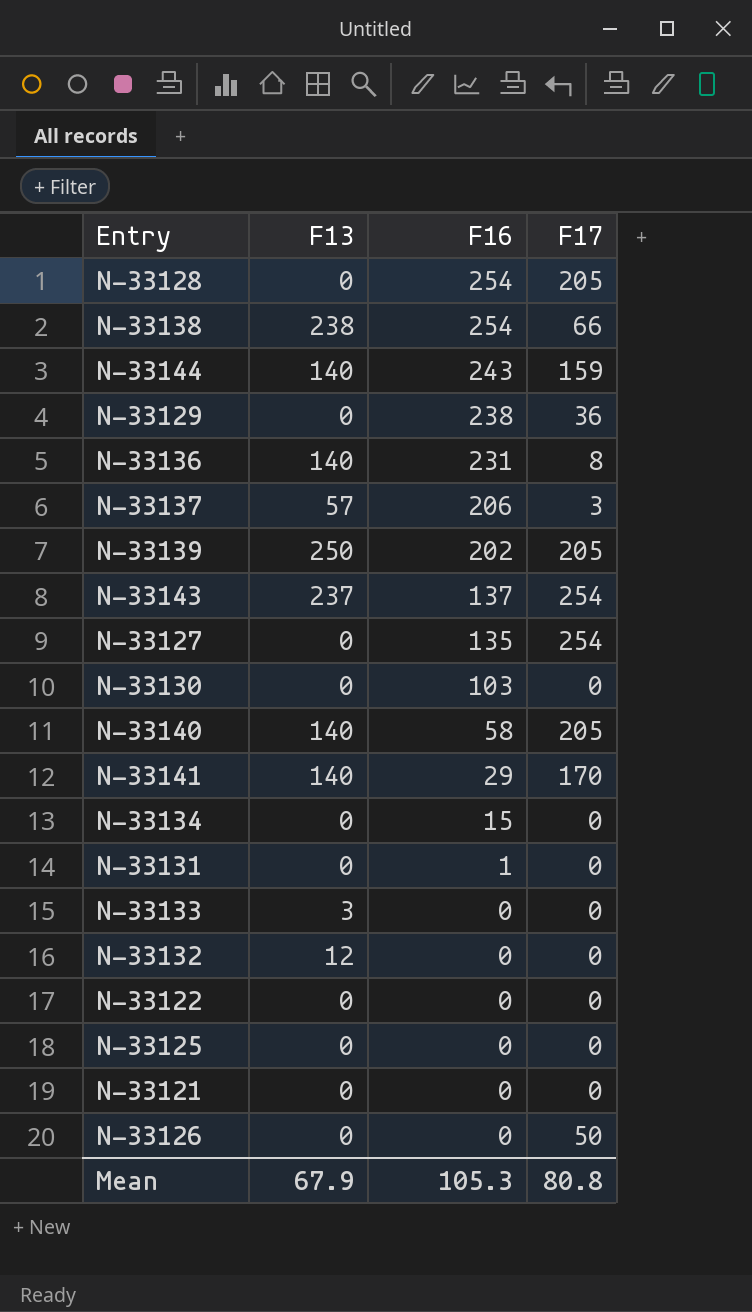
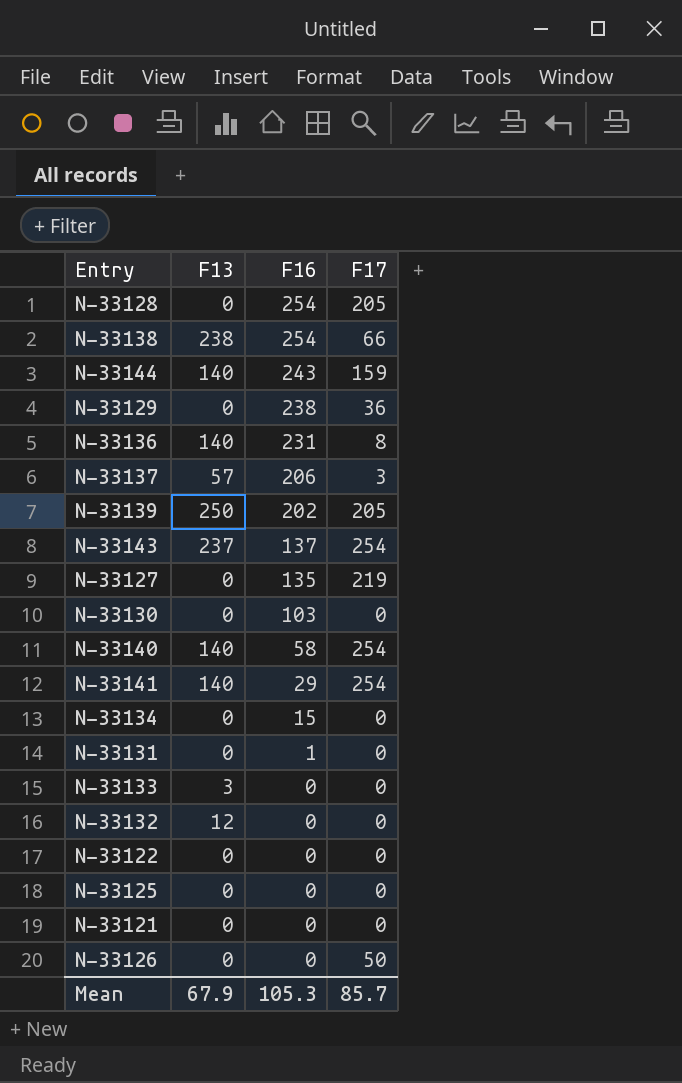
N-33127 | F17: 254 -> 219
N-33140 | F17: 205 -> 254
N-33141 | F17: 170 -> 254
Mean | F17: 80.8 -> 85.7

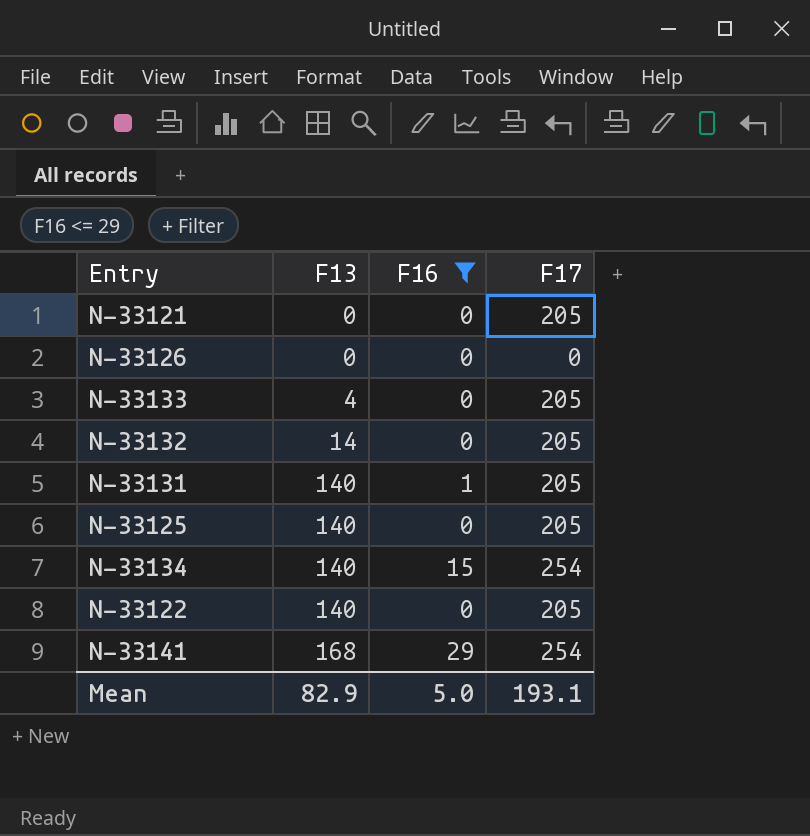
filter: none -> F16 <= 29
row order: F16 descending -> F13 ascending
N-33121 | F17: 0 -> 205
N-33126 | F17: 50 -> 0
N-33133 | F13: 3 -> 4
N-33133 | F17: 0 -> 205
N-33132 | F13: 12 -> 14
N-33132 | F17: 0 -> 205
N-33131 | F13: 0 -> 140
N-33131 | F17: 0 -> 205
N-33125 | F13: 0 -> 140
N-33125 | F17: 0 -> 205
N-33134 | F13: 0 -> 140
N-33134 | F17: 0 -> 254
N-33122 | F13: 0 -> 140
N-33122 | F17: 0 -> 205
N-33141 | F13: 140 -> 168
Mean | F13: 67.9 -> 82.9
Mean | F16: 105.3 -> 5.0
Mean | F17: 85.7 -> 193.1

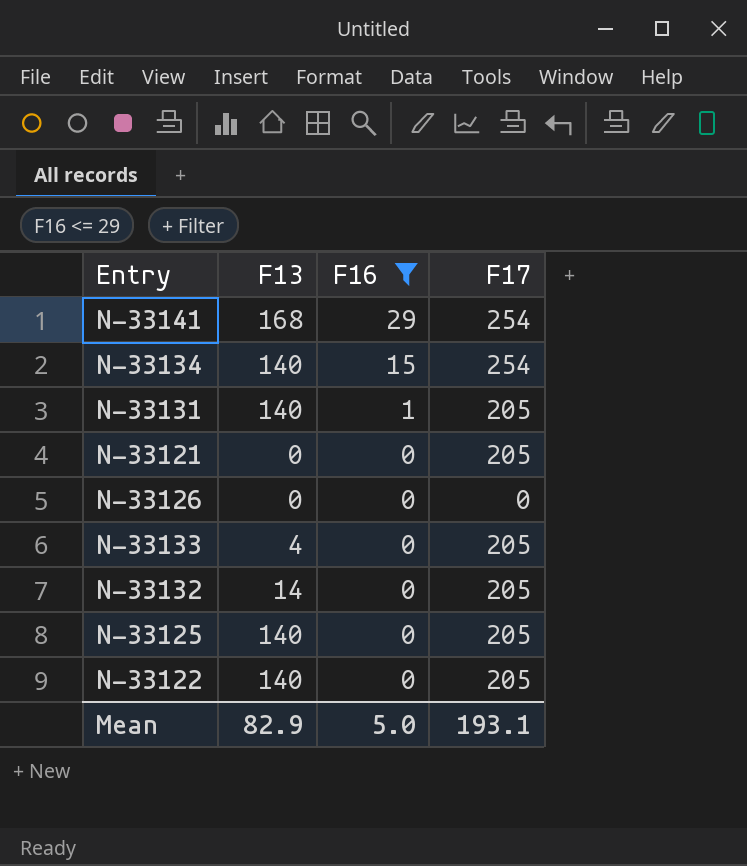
row order: F13 ascending -> F16 descending

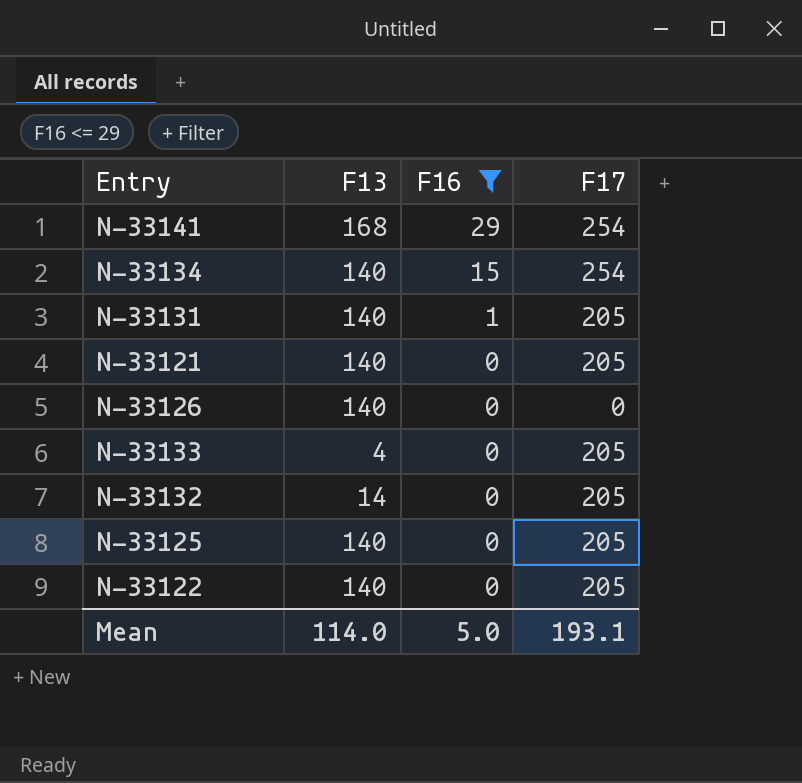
N-33121 | F13: 0 -> 140
N-33126 | F13: 0 -> 140
Mean | F13: 82.9 -> 114.0

